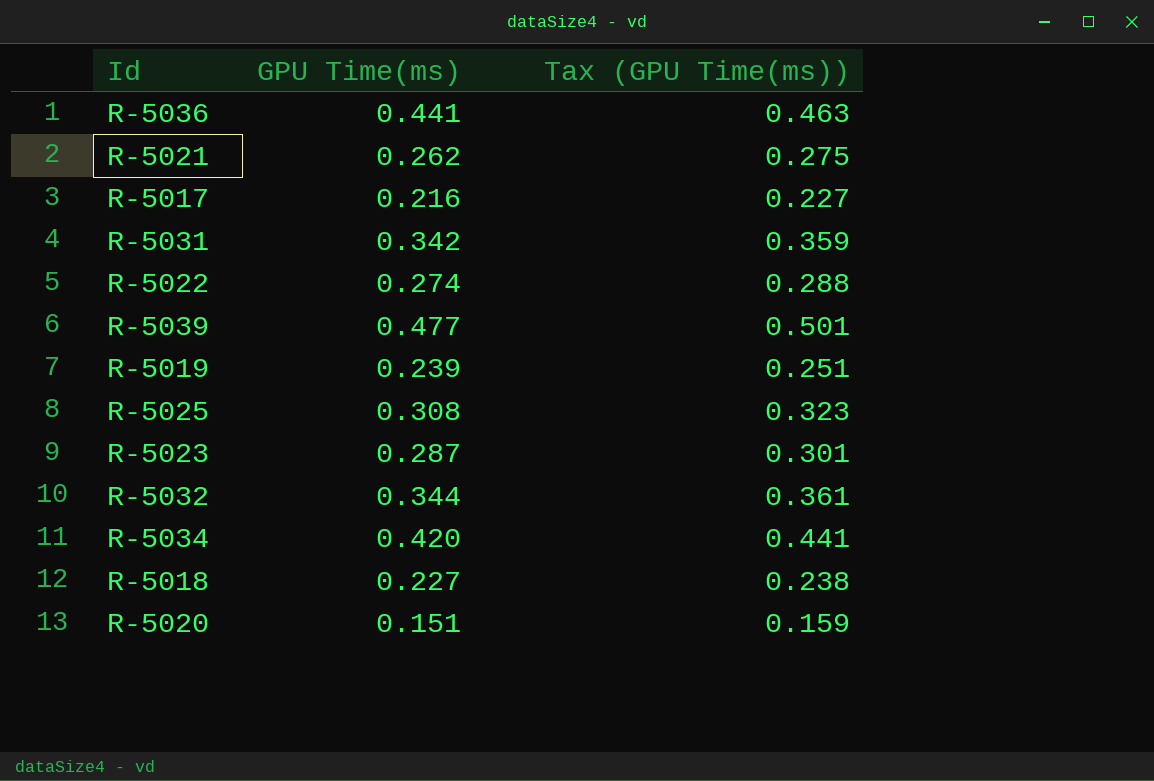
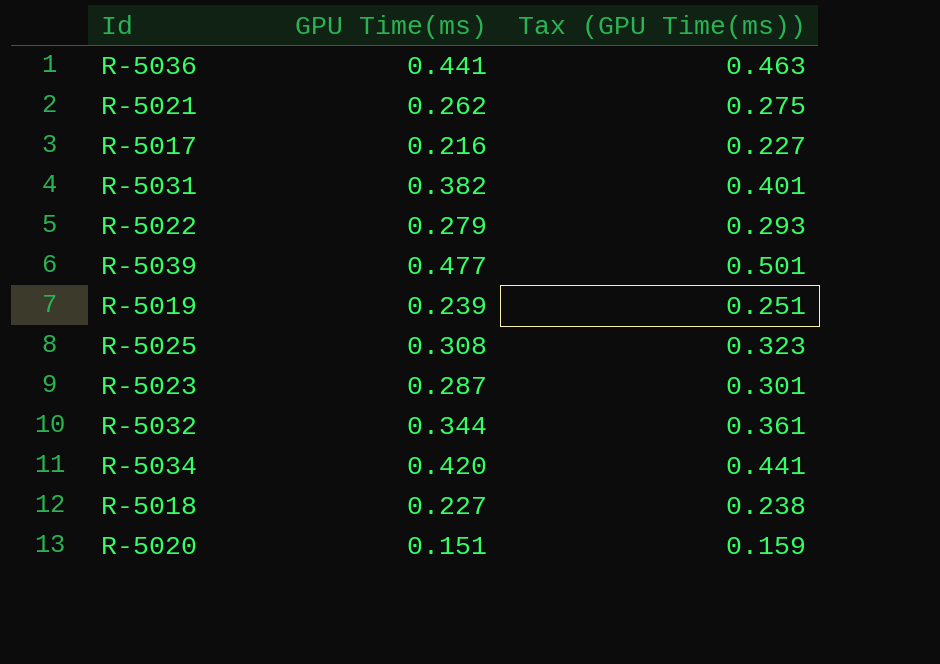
R-5031 | GPU Time(ms): 0.342 -> 0.382
R-5031 | Tax (GPU Time(ms)): 0.359 -> 0.401
R-5022 | GPU Time(ms): 0.274 -> 0.279
R-5022 | Tax (GPU Time(ms)): 0.288 -> 0.293

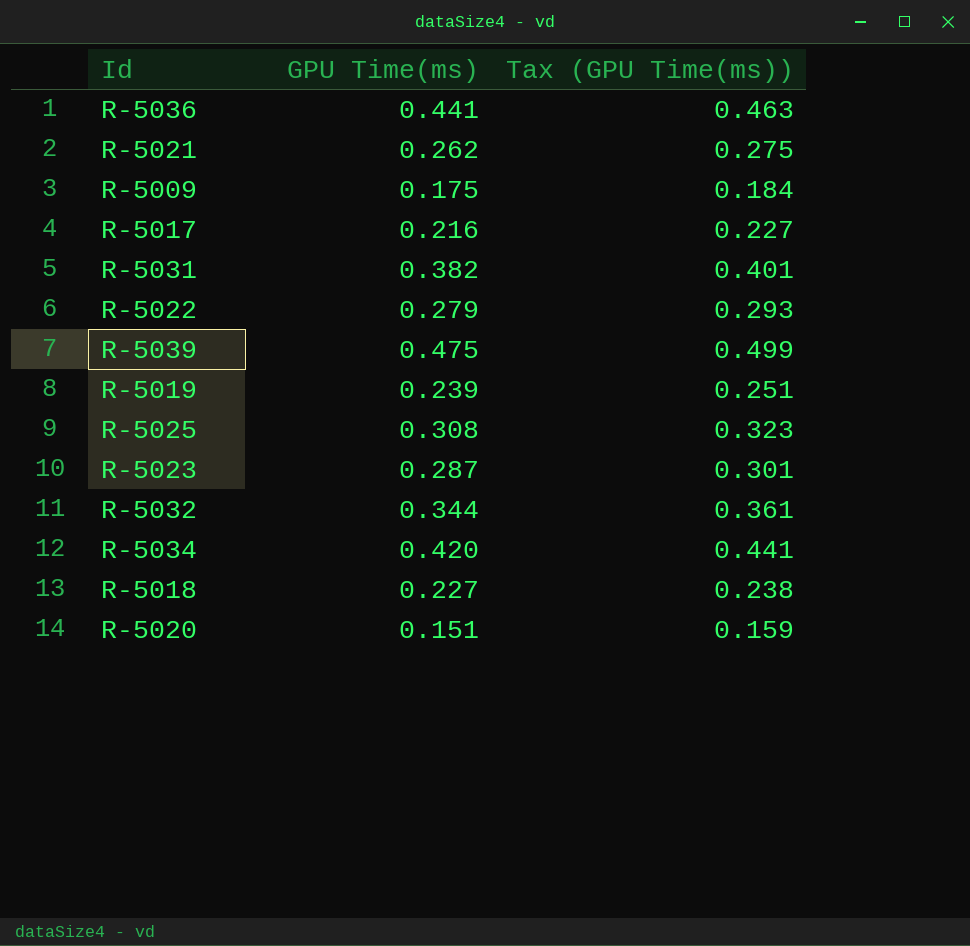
row R-5009: none -> 0.175 | 0.184
R-5039 | GPU Time(ms): 0.477 -> 0.475
R-5039 | Tax (GPU Time(ms)): 0.501 -> 0.499

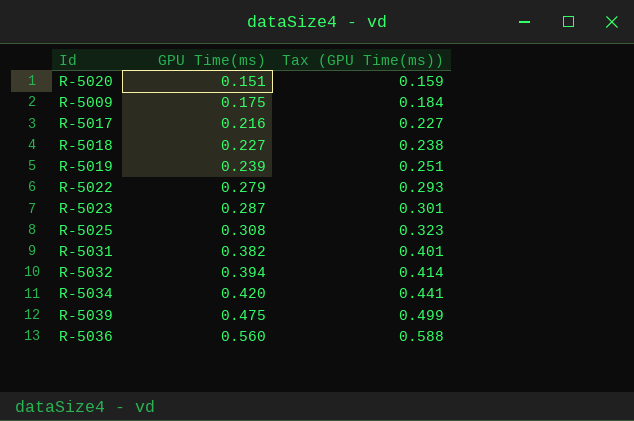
row order: none -> GPU Time(ms) ascending
row R-5021: 0.262 | 0.275 -> none
R-5032 | GPU Time(ms): 0.344 -> 0.394
R-5032 | Tax (GPU Time(ms)): 0.361 -> 0.414
R-5036 | GPU Time(ms): 0.441 -> 0.560
R-5036 | Tax (GPU Time(ms)): 0.463 -> 0.588

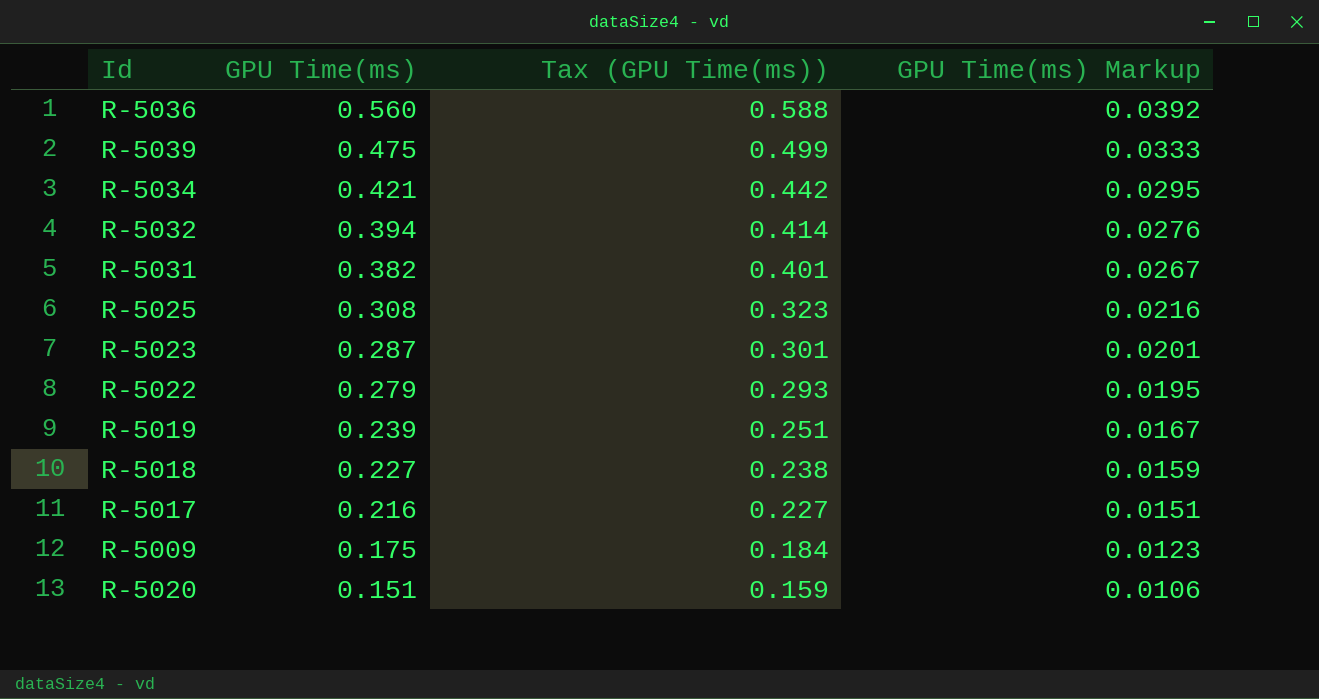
row order: GPU Time(ms) ascending -> GPU Time(ms) descending
column GPU Time(ms) Markup | formula: none -> [GPU Time(ms)] * 0.07
R-5034 | GPU Time(ms): 0.420 -> 0.421
R-5034 | Tax (GPU Time(ms)): 0.441 -> 0.442

